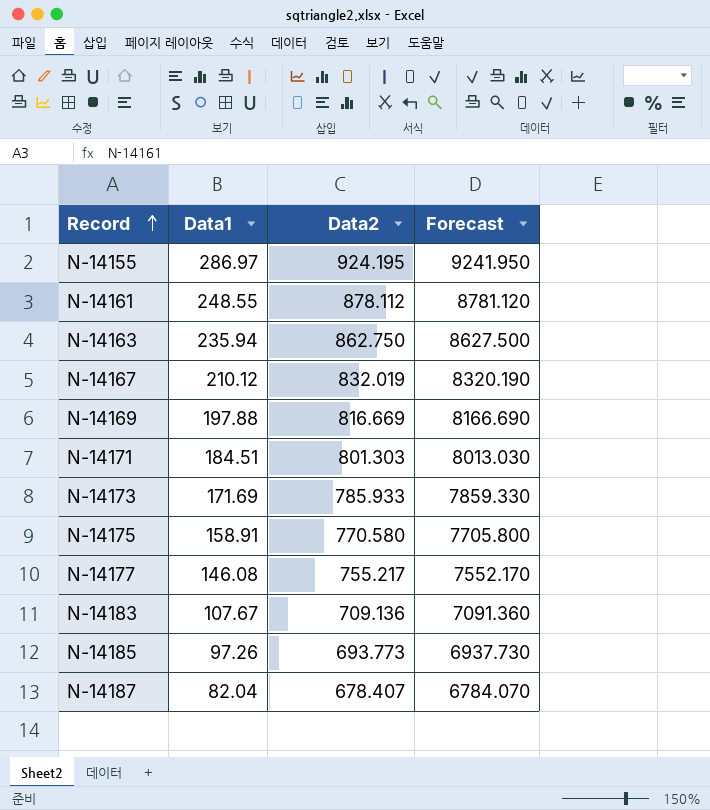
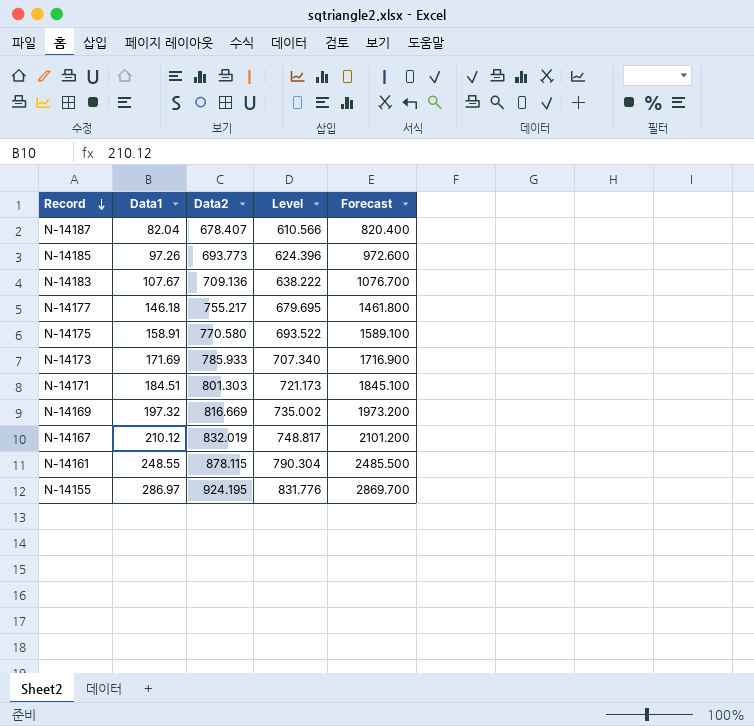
row order: Record ascending -> Record descending
column Level | formula: none -> [Data2] * 0.9
column Forecast | formula: [Data2] * 10 -> [Data1] * 10
row N-14163: 235.94 | 862.750 | 8627.500 -> none
N-14177 | Data1: 146.08 -> 146.18
N-14169 | Data1: 197.88 -> 197.32
N-14161 | Data2: 878.112 -> 878.115

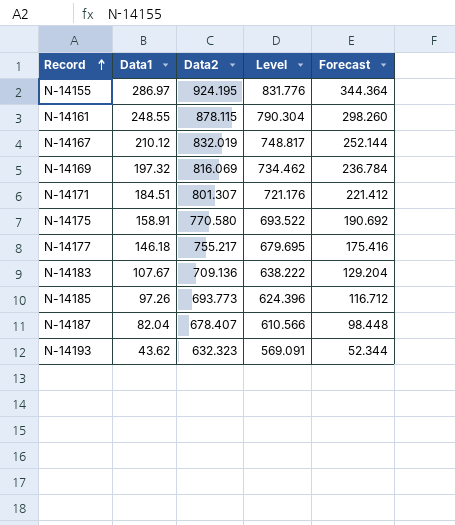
row order: Record descending -> Record ascending
column Forecast | formula: [Data1] * 10 -> [Data1] * 1.2
row N-14173: 171.69 | 785.933 | 707.340 | 1716.900 -> none
N-14169 | Data2: 816.669 -> 816.069
N-14169 | Level: 735.002 -> 734.462
N-14171 | Data2: 801.303 -> 801.307
N-14171 | Level: 721.173 -> 721.176
row N-14193: none -> 43.62 | 632.323 | 569.091 | 52.344

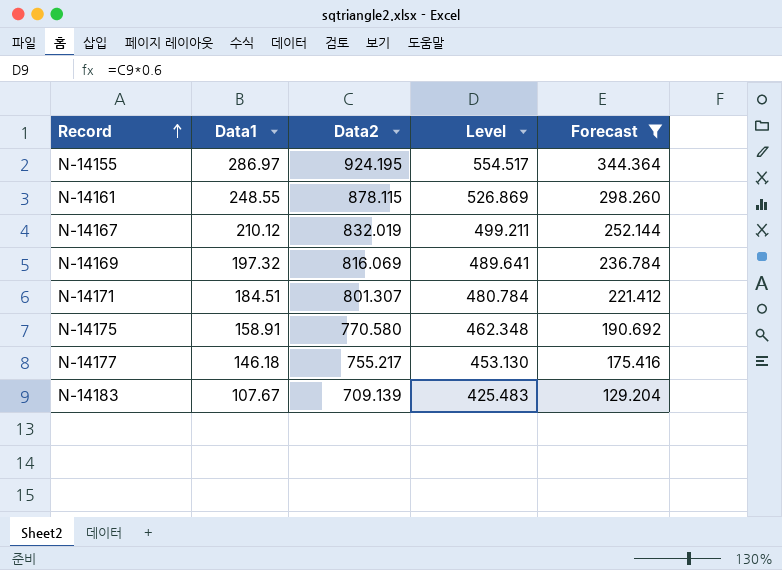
filter: none -> Forecast >= 129.204
column Level | formula: [Data2] * 0.9 -> [Data2] * 0.6
N-14183 | Data2: 709.136 -> 709.139

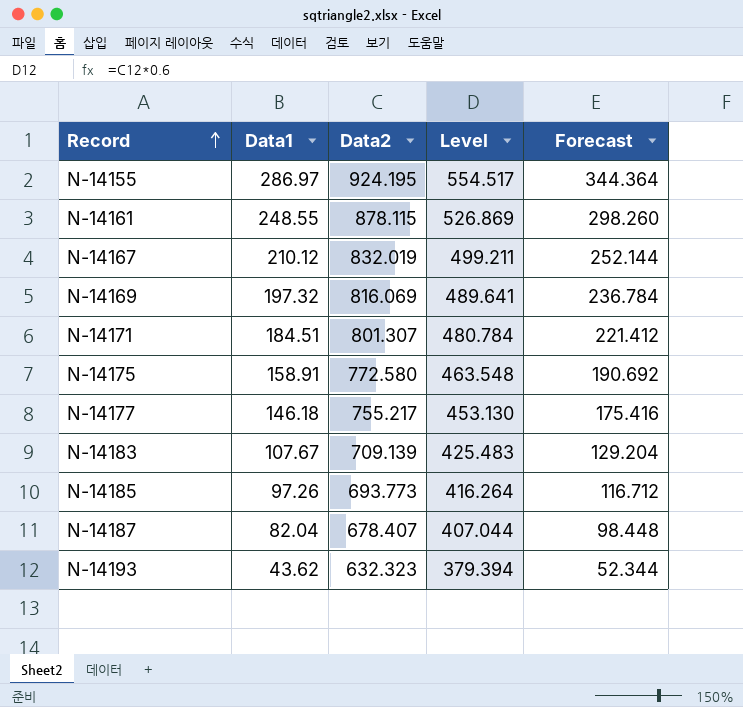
filter: Forecast >= 129.204 -> none
N-14175 | Data2: 770.580 -> 772.580
N-14175 | Level: 462.348 -> 463.548

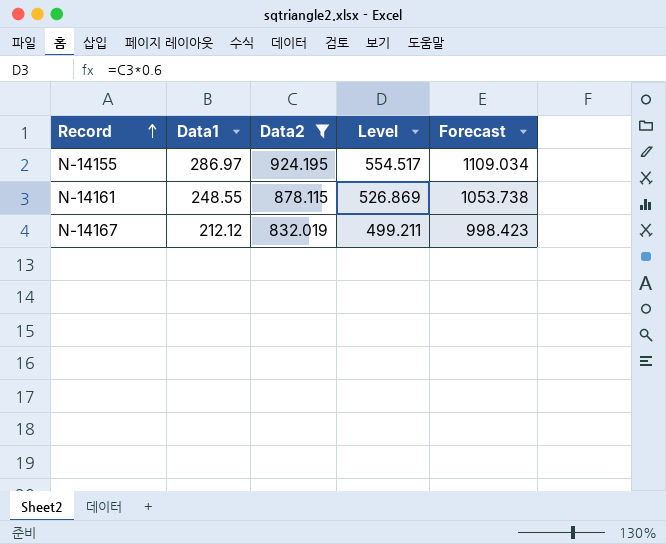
filter: none -> Data2 >= 832.019
column Forecast | formula: [Data1] * 1.2 -> [Data2] * 1.2
N-14167 | Data1: 210.12 -> 212.12

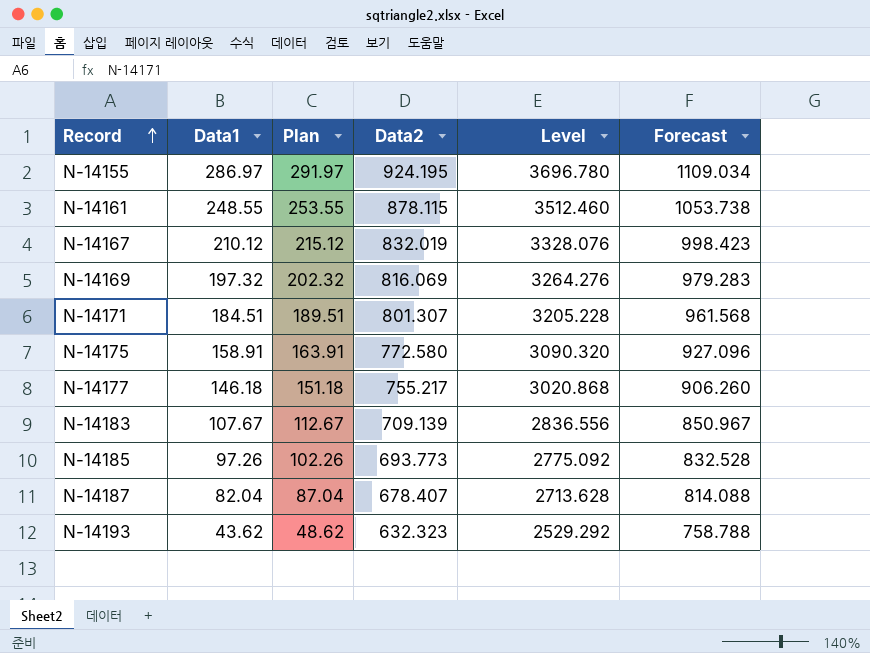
filter: Data2 >= 832.019 -> none
column Plan | formula: none -> [Data1] + 5
column Level | formula: [Data2] * 0.6 -> [Data2] * 4
N-14167 | Data1: 212.12 -> 210.12

